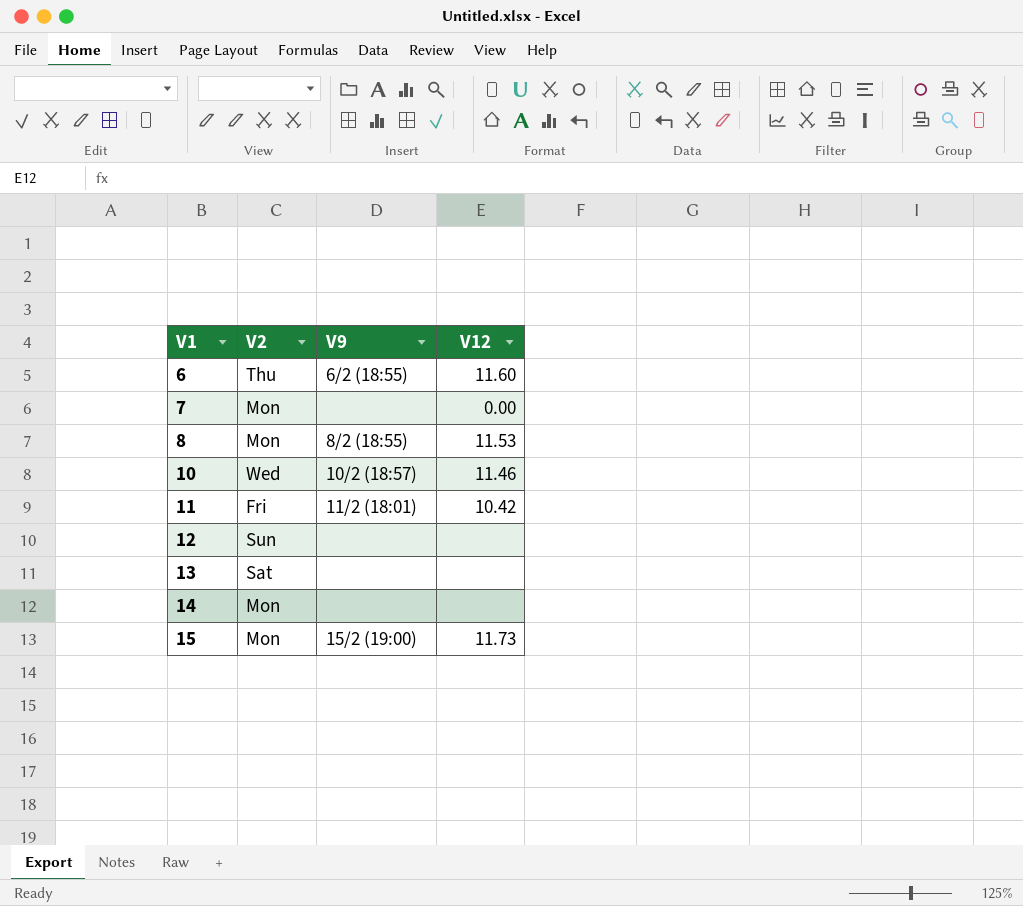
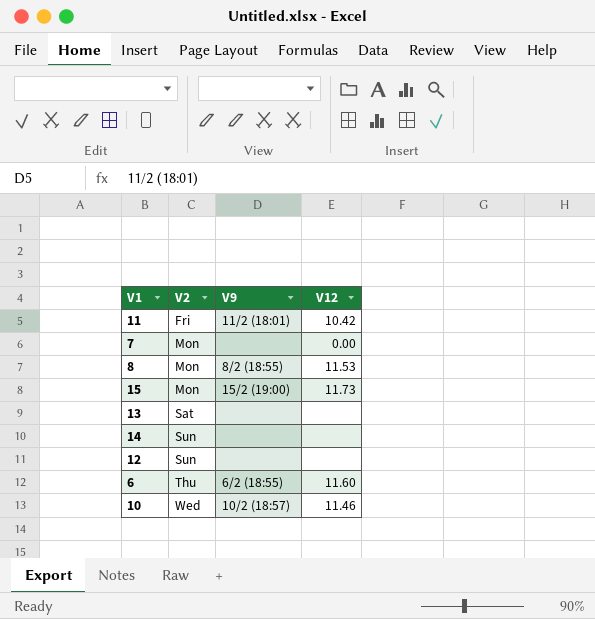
row order: V1 ascending -> V2 ascending
14 | V2: Mon -> Sun

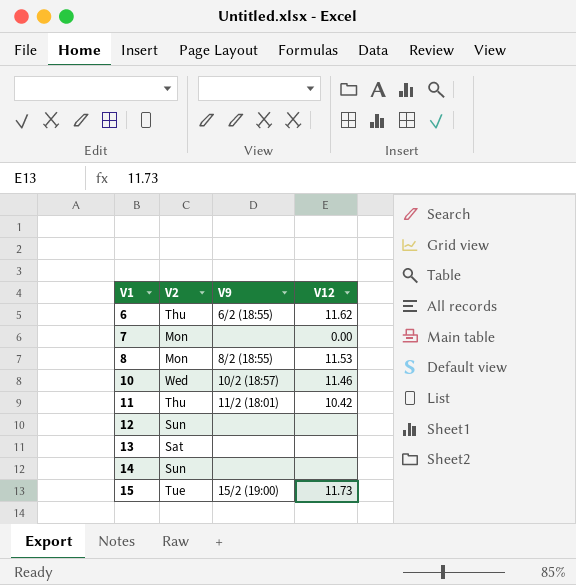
row order: V2 ascending -> V1 ascending
6 | V12: 11.60 -> 11.62
11 | V2: Fri -> Thu
15 | V2: Mon -> Tue

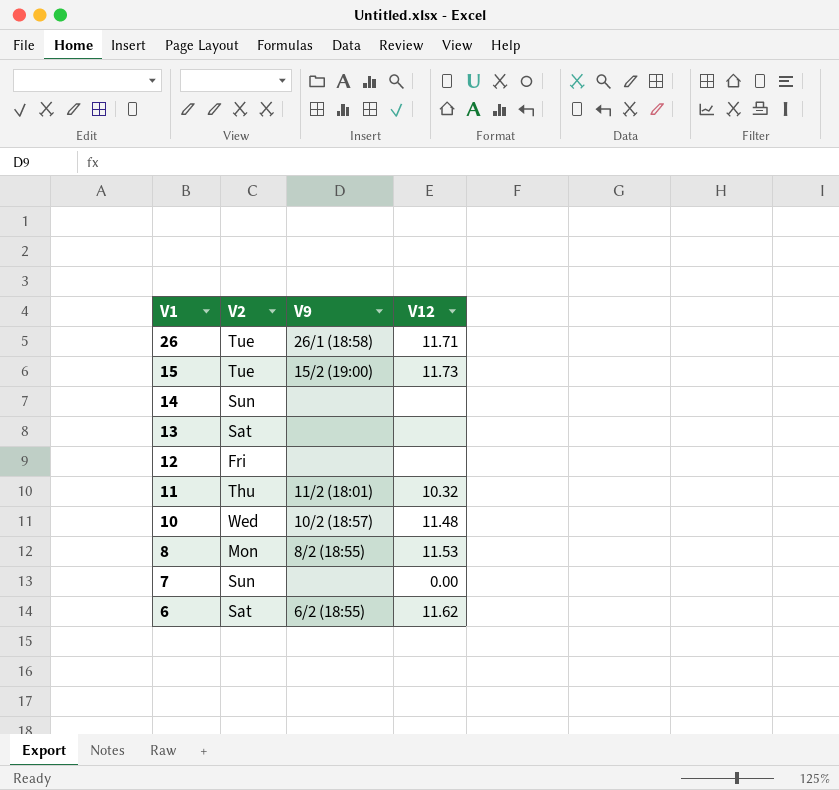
row order: V1 ascending -> V1 descending
row 26: none -> Tue | 26/1 (18:58) | 11.71
12 | V2: Sun -> Fri
11 | V12: 10.42 -> 10.32
10 | V12: 11.46 -> 11.48
7 | V2: Mon -> Sun
6 | V2: Thu -> Sat

